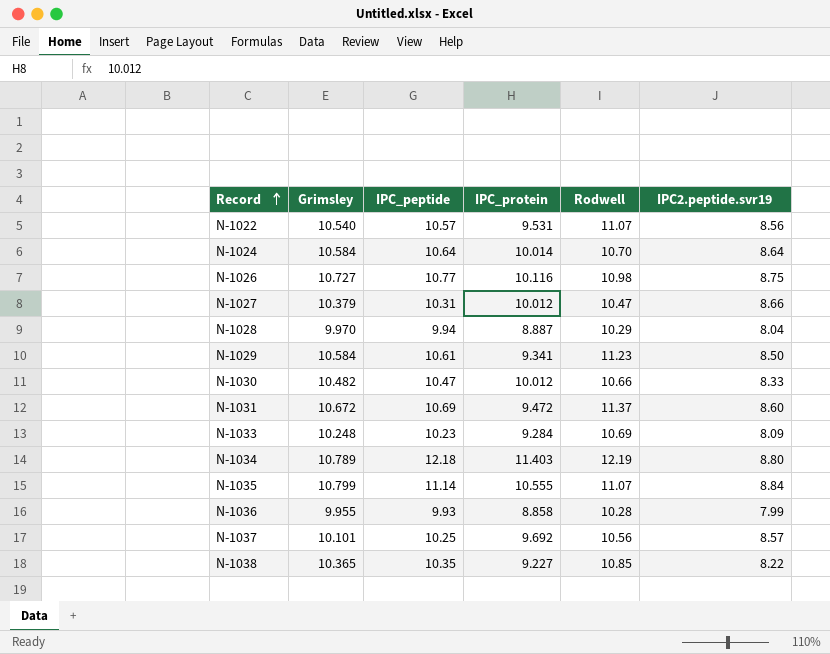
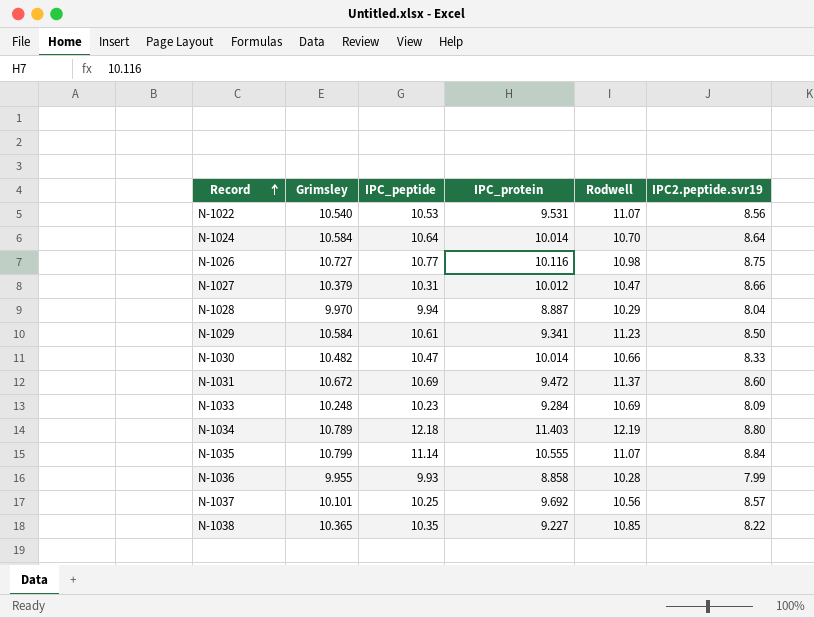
N-1022 | IPC_peptide: 10.57 -> 10.53
N-1030 | IPC_protein: 10.012 -> 10.014

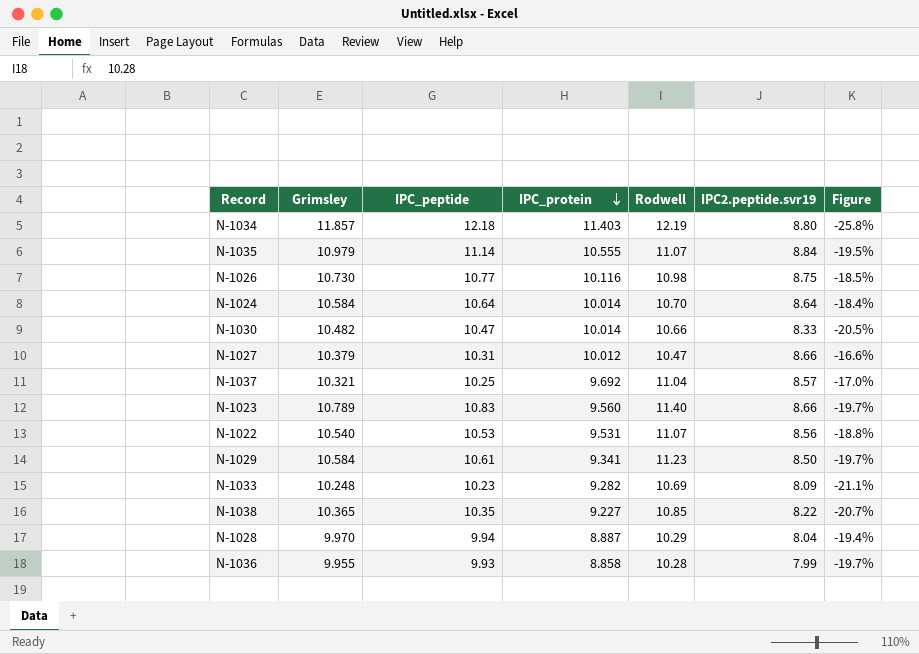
row order: Record ascending -> IPC_protein descending
column Figure | formula: none -> ([IPC2.peptide.svr19] - [Grimsley]) / [Grimsley]
row N-1031: 10.672 | 10.69 | 9.472 | 11.37 | 8.60 -> none
N-1034 | Grimsley: 10.789 -> 11.857
N-1035 | Grimsley: 10.799 -> 10.979
N-1026 | Grimsley: 10.727 -> 10.730
N-1037 | Grimsley: 10.101 -> 10.321
N-1037 | Rodwell: 10.56 -> 11.04
row N-1023: none -> 10.789 | 10.83 | 9.560 | 11.40 | 8.66 | -19.7%
N-1033 | IPC_protein: 9.284 -> 9.282

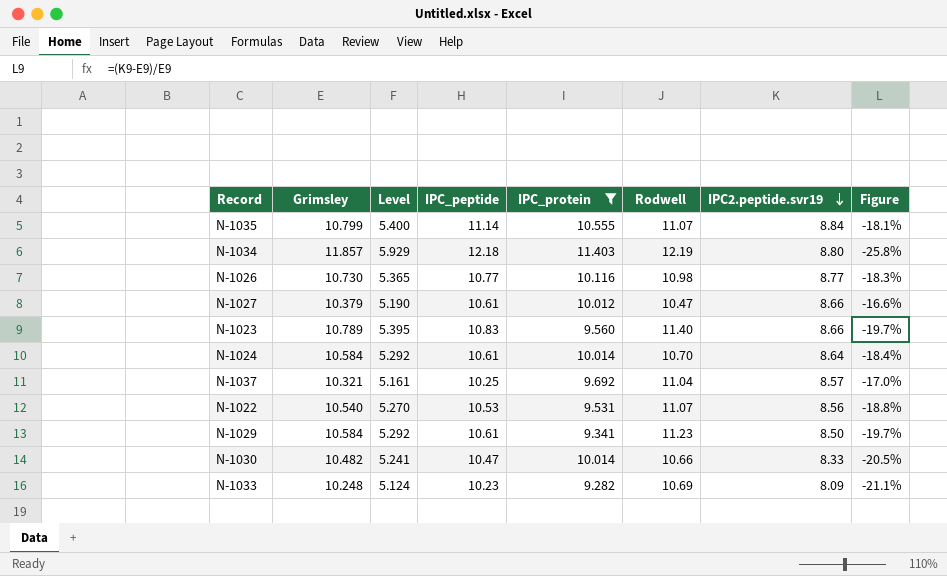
filter: none -> IPC_protein >= 9.282
row order: IPC_protein descending -> IPC2.peptide.svr19 descending
column Level | formula: none -> [Grimsley] * 0.5
N-1035 | Grimsley: 10.979 -> 10.799
N-1035 | Figure: -19.5% -> -18.1%
N-1026 | IPC2.peptide.svr19: 8.75 -> 8.77
N-1026 | Figure: -18.5% -> -18.3%
N-1027 | IPC_peptide: 10.31 -> 10.61
N-1024 | IPC_peptide: 10.64 -> 10.61

